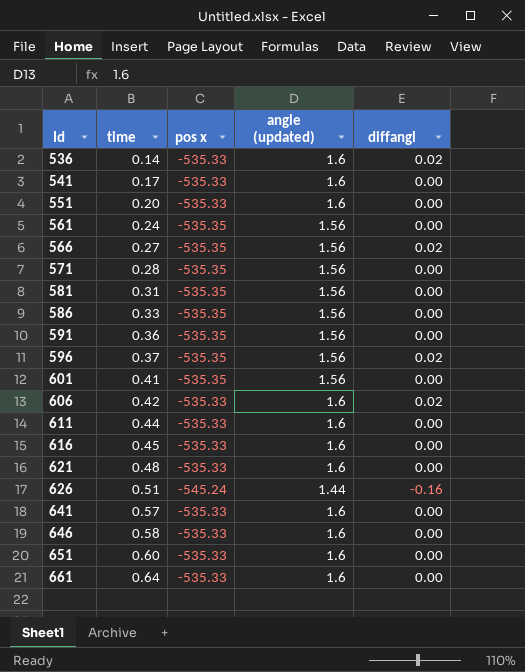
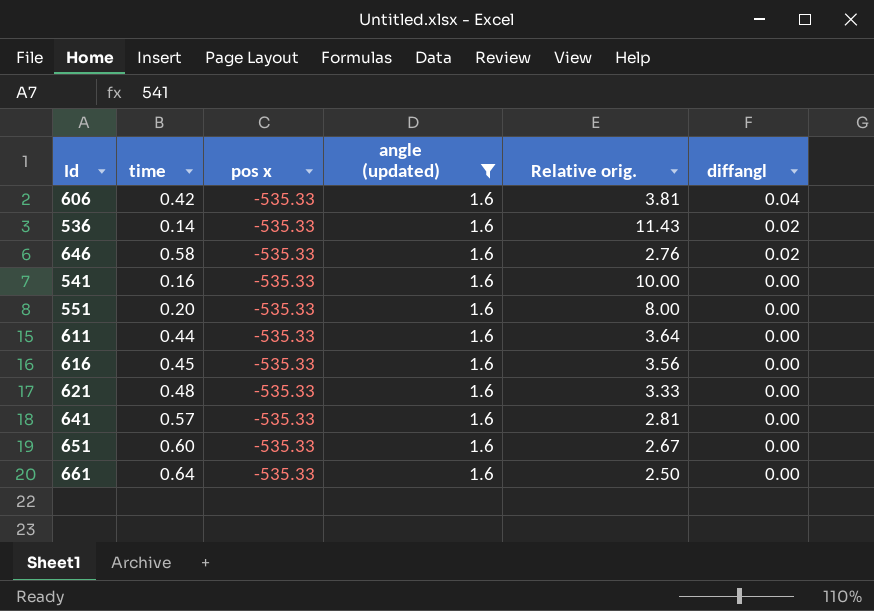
filter: none -> angle (updated) = 1.6
row order: Id ascending -> diffangl descending
column Relative orig. | formula: none -> [angle (updated)] / [time]
606 | diffangl: 0.02 -> 0.04
646 | diffangl: 0.00 -> 0.02
541 | time: 0.17 -> 0.16

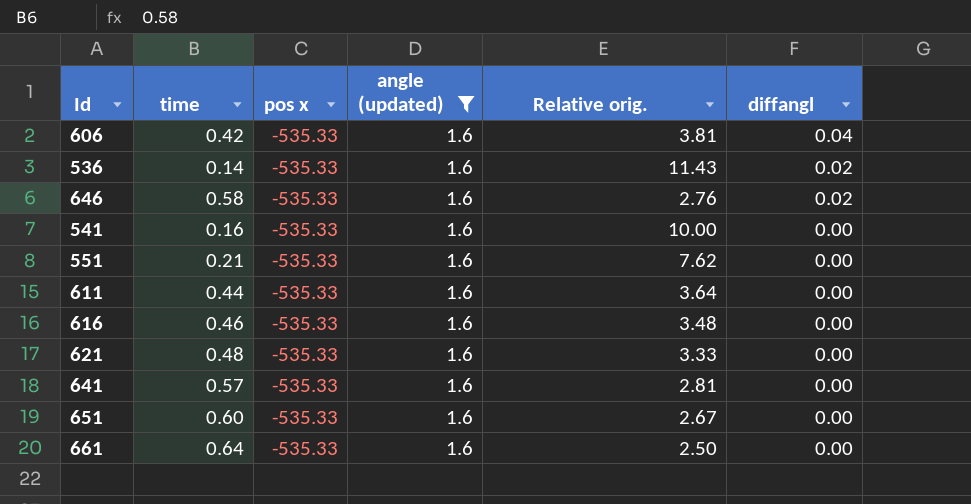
551 | time: 0.20 -> 0.21
551 | Relative orig.: 8.00 -> 7.62
616 | time: 0.45 -> 0.46
616 | Relative orig.: 3.56 -> 3.48

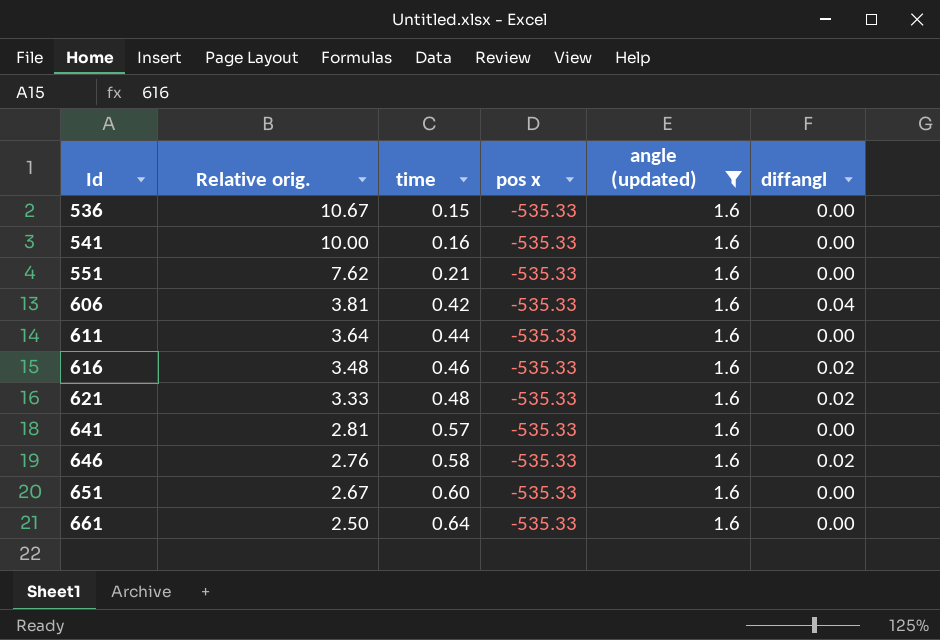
row order: diffangl descending -> Id ascending
column Relative orig. | position: 5 -> 2
536 | Relative orig.: 11.43 -> 10.67
536 | time: 0.14 -> 0.15
536 | diffangl: 0.02 -> 0.00
616 | diffangl: 0.00 -> 0.02
621 | diffangl: 0.00 -> 0.02

